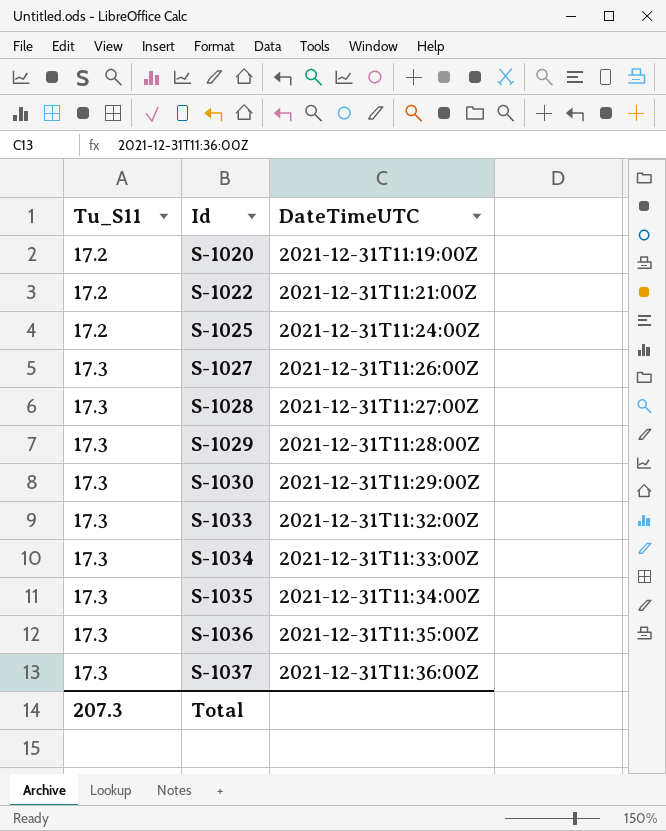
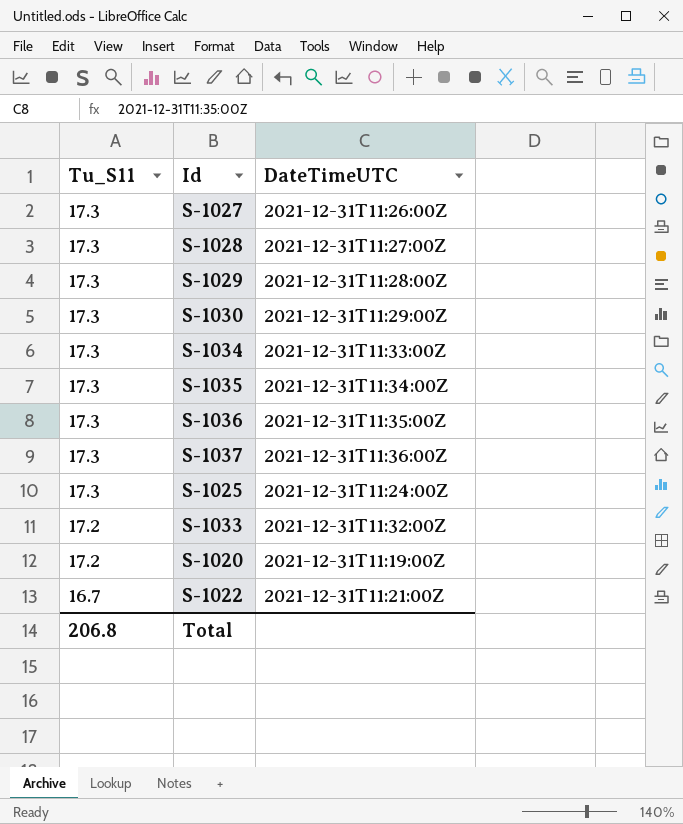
row order: Tu_S11 ascending -> Tu_S11 descending
S-1025 | Tu_S11: 17.2 -> 17.3
S-1033 | Tu_S11: 17.3 -> 17.2
S-1022 | Tu_S11: 17.2 -> 16.7
Total | Tu_S11: 207.3 -> 206.8

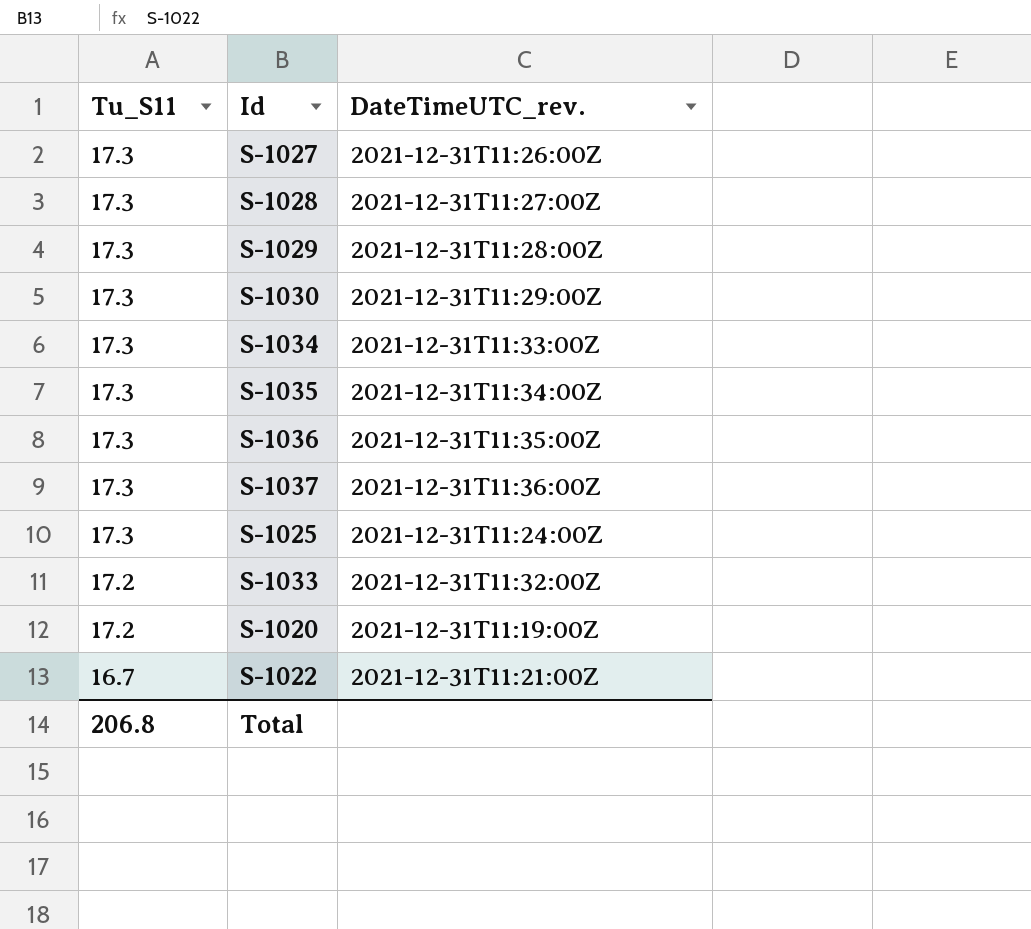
column name: DateTimeUTC -> DateTimeUTC_rev.

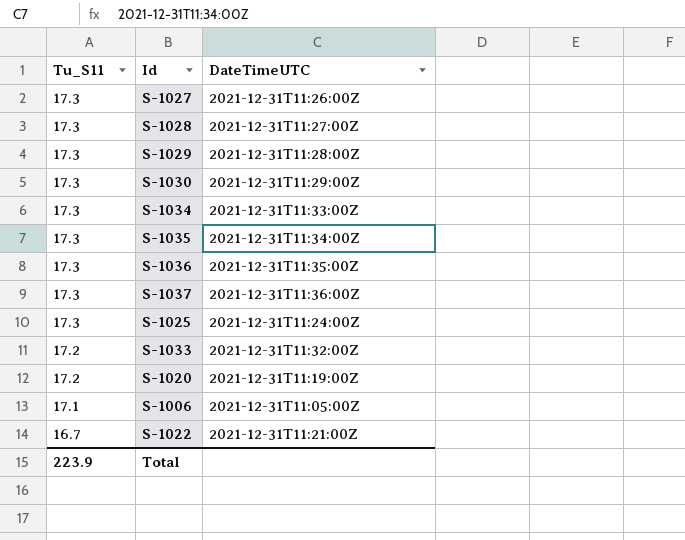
column name: DateTimeUTC_rev. -> DateTimeUTC
row S-1006: none -> 17.1 | 2021-12-31T11:05:00Z
Total | Tu_S11: 206.8 -> 223.9

